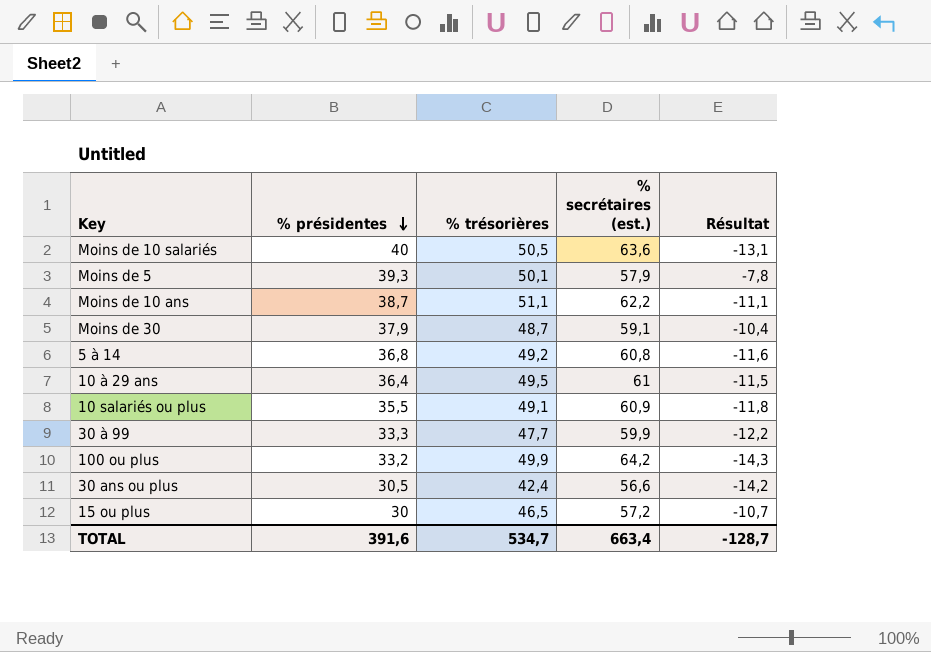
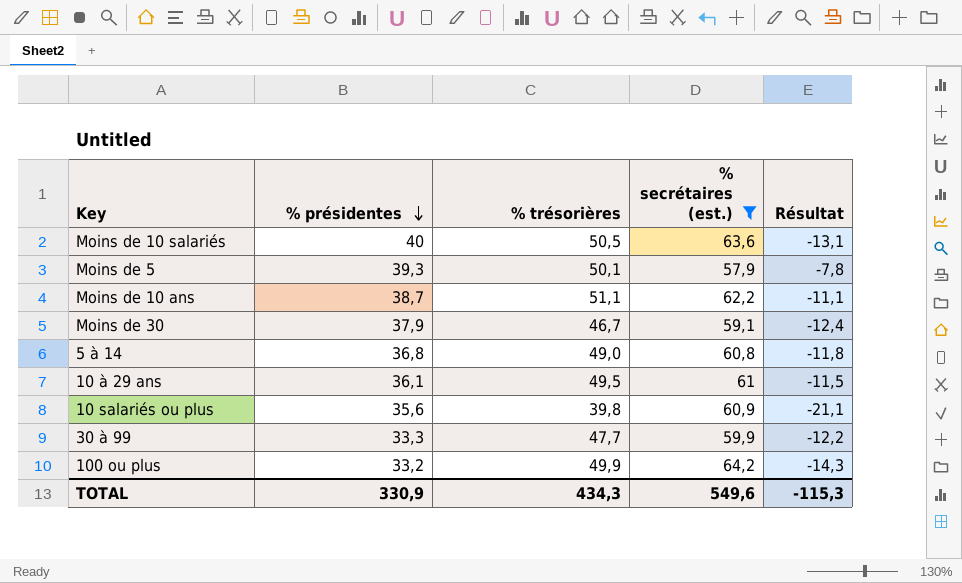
filter: none -> % secrétaires (est.) >= 57,9
Moins de 30 | % trésorières: 48,7 -> 46,7
Moins de 30 | Résultat: -10,4 -> -12,4
5 à 14 | % trésorières: 49,2 -> 49,0
5 à 14 | Résultat: -11,6 -> -11,8
10 à 29 ans | % présidentes: 36,4 -> 36,1
10 salariés ou plus | % présidentes: 35,5 -> 35,6
10 salariés ou plus | % trésorières: 49,1 -> 39,8
10 salariés ou plus | Résultat: -11,8 -> -21,1
TOTAL | % présidentes: 391,6 -> 330,9
TOTAL | % trésorières: 534,7 -> 434,3
TOTAL | % secrétaires (est.): 663,4 -> 549,6
TOTAL | Résultat: -128,7 -> -115,3

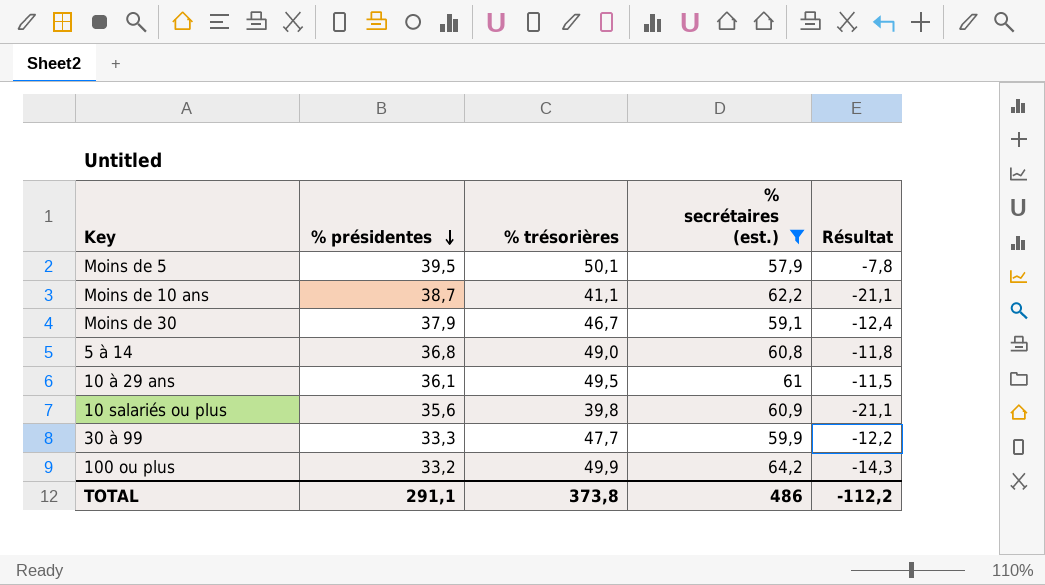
row Moins de 10 salariés: 40 | 50,5 | 63,6 | -13,1 -> none
Moins de 5 | % présidentes: 39,3 -> 39,5
Moins de 10 ans | % trésorières: 51,1 -> 41,1
Moins de 10 ans | Résultat: -11,1 -> -21,1
TOTAL | % présidentes: 330,9 -> 291,1
TOTAL | % trésorières: 434,3 -> 373,8
TOTAL | % secrétaires (est.): 549,6 -> 486
TOTAL | Résultat: -115,3 -> -112,2

